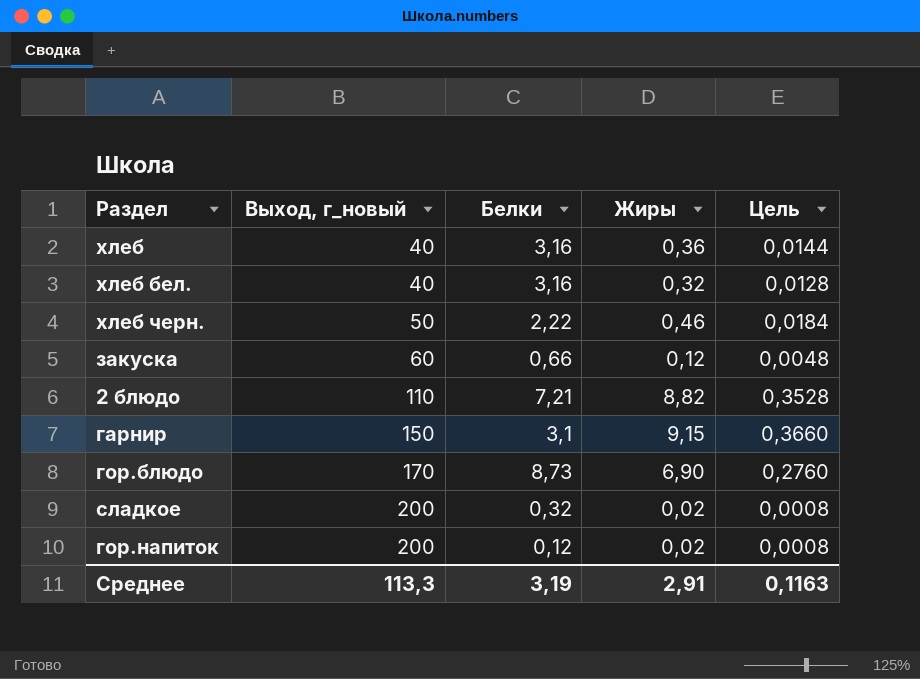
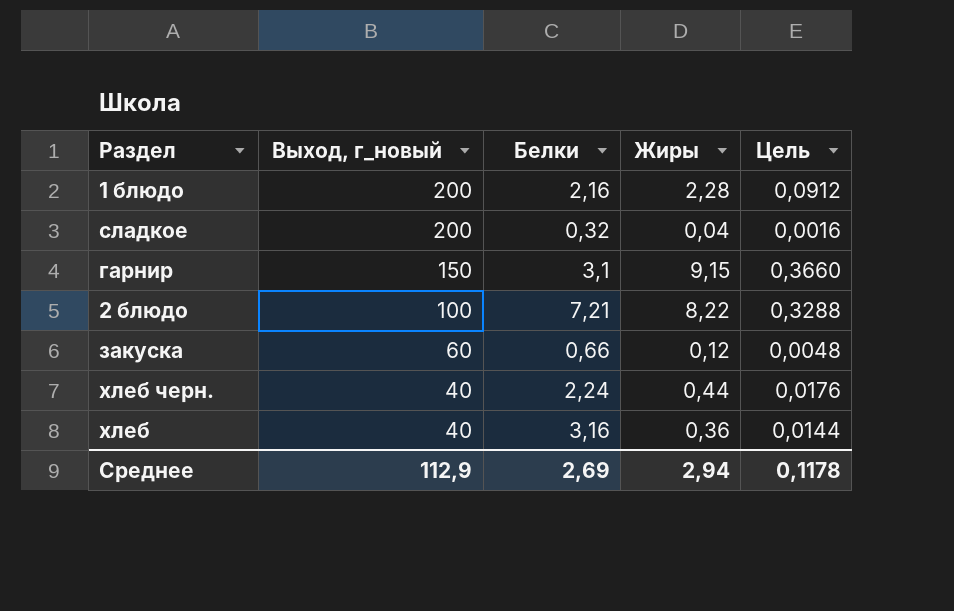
row order: Выход, г_новый ascending -> Выход, г_новый descending
row хлеб бел.: 40 | 3,16 | 0,32 | 0,0128 -> none
row гор.блюдо: 170 | 8,73 | 6,90 | 0,2760 -> none
row гор.напиток: 200 | 0,12 | 0,02 | 0,0008 -> none
row 1 блюдо: none -> 200 | 2,16 | 2,28 | 0,0912
сладкое | Жиры: 0,02 -> 0,04
сладкое | Цель: 0,0008 -> 0,0016
2 блюдо | Выход, г_новый: 110 -> 100
2 блюдо | Жиры: 8,82 -> 8,22
2 блюдо | Цель: 0,3528 -> 0,3288
хлеб черн. | Выход, г_новый: 50 -> 40
хлеб черн. | Белки: 2,22 -> 2,24
хлеб черн. | Жиры: 0,46 -> 0,44
хлеб черн. | Цель: 0,0184 -> 0,0176
Среднее | Выход, г_новый: 113,3 -> 112,9
Среднее | Белки: 3,19 -> 2,69
Среднее | Жиры: 2,91 -> 2,94
Среднее | Цель: 0,1163 -> 0,1178

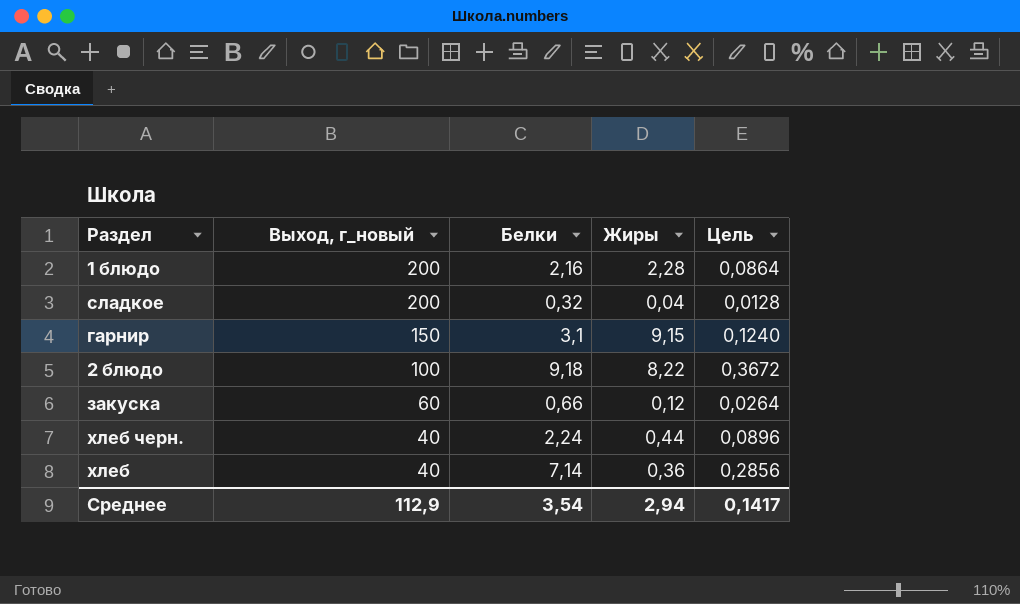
column Цель | formula: [Жиры] * 0,04 -> [Белки] * 0,04
2 блюдо | Белки: 7,21 -> 9,18
хлеб | Белки: 3,16 -> 7,14
Среднее | Белки: 2,69 -> 3,54
Среднее | Цель: 0,1178 -> 0,1417

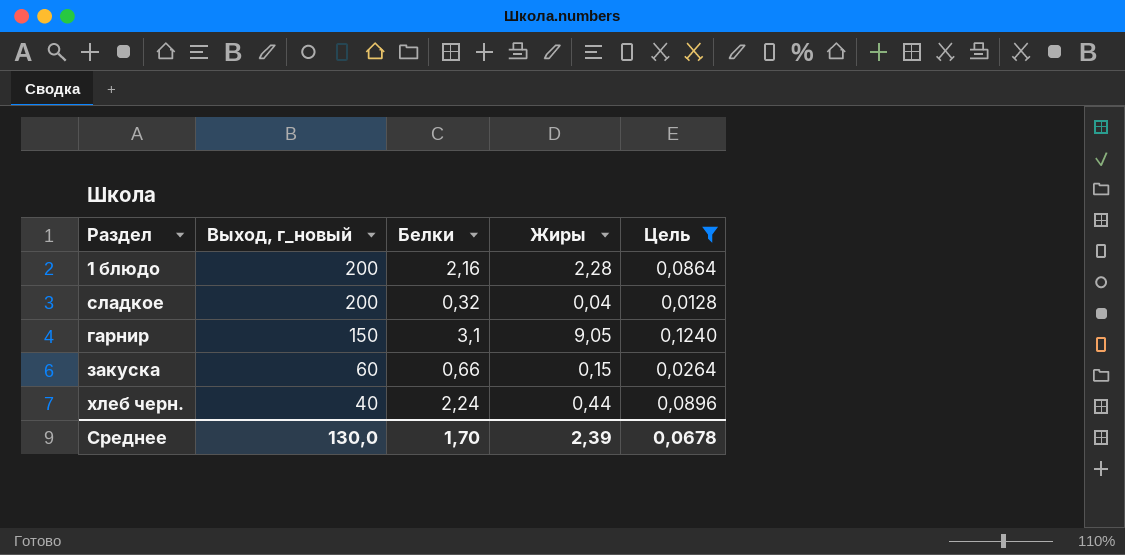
filter: none -> Цель <= 0,1240
гарнир | Жиры: 9,15 -> 9,05
закуска | Жиры: 0,12 -> 0,15
Среднее | Выход, г_новый: 112,9 -> 130,0
Среднее | Белки: 3,54 -> 1,70
Среднее | Жиры: 2,94 -> 2,39
Среднее | Цель: 0,1417 -> 0,0678

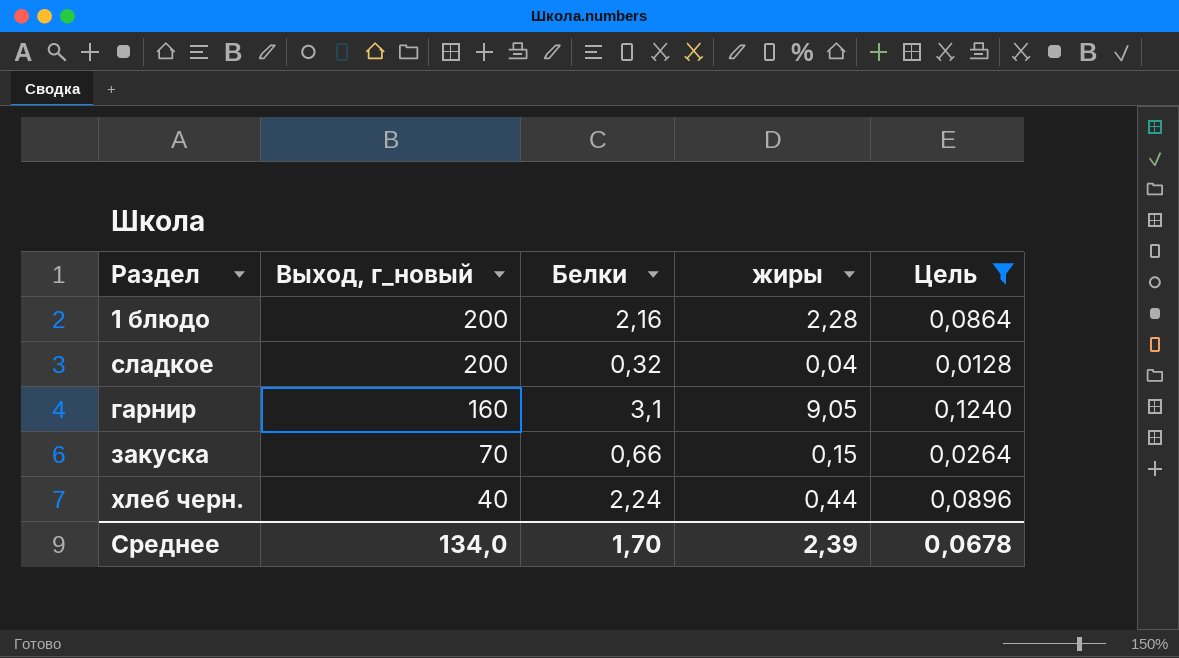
column name: Жиры -> жиры
гарнир | Выход, г_новый: 150 -> 160
закуска | Выход, г_новый: 60 -> 70
Среднее | Выход, г_новый: 130,0 -> 134,0

